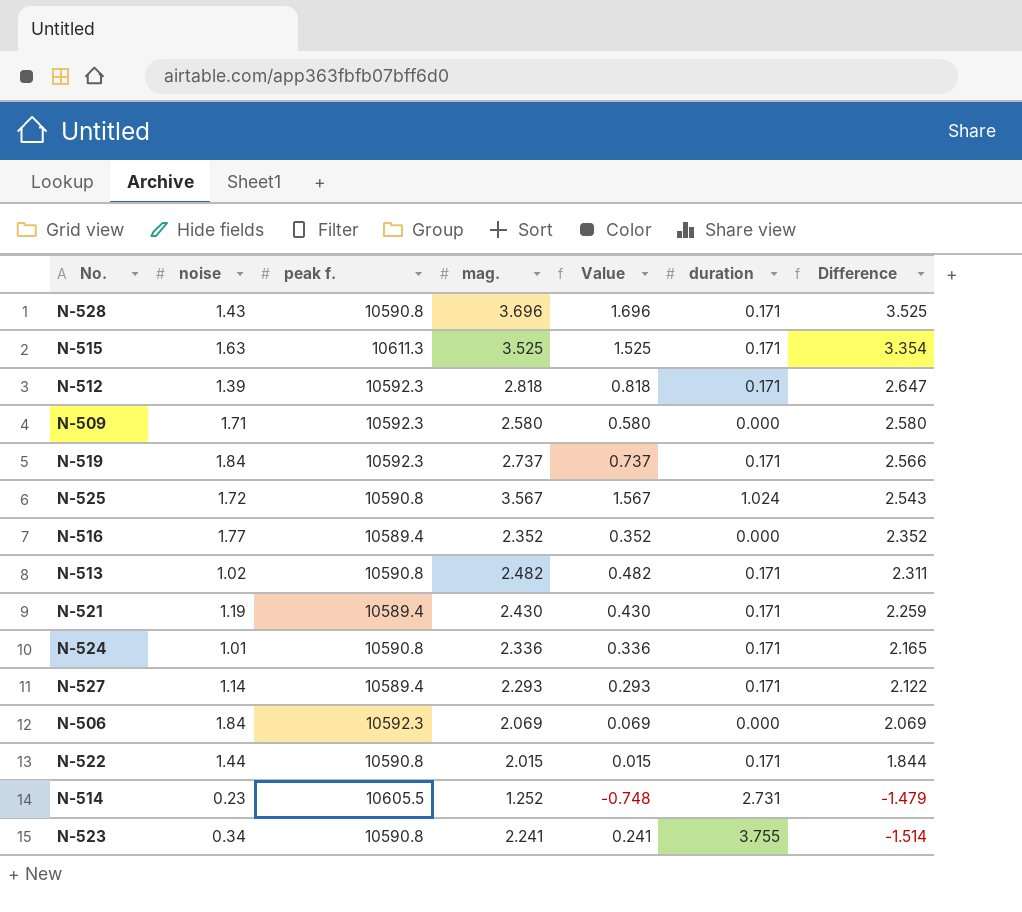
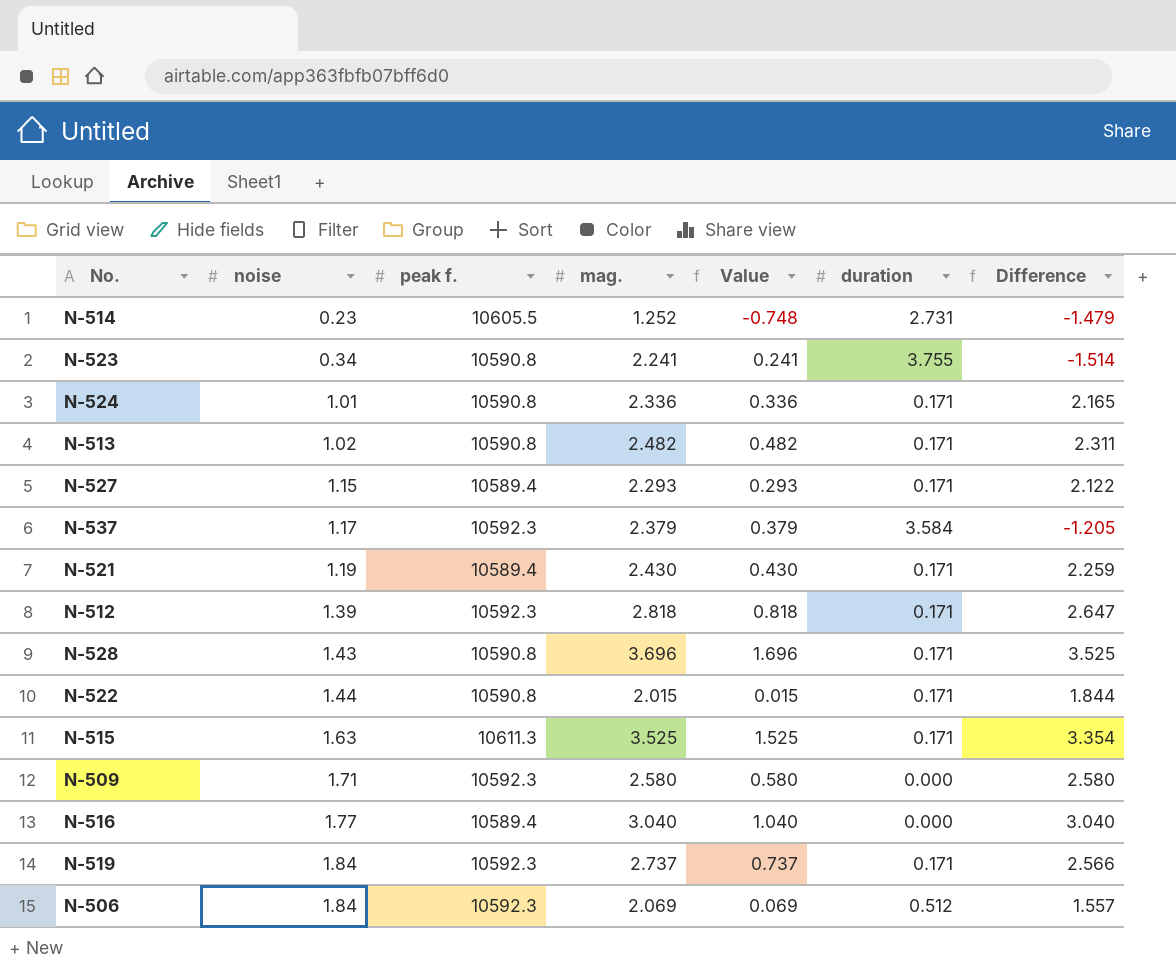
row order: Difference descending -> noise ascending
row N-525: 1.72 | 10590.8 | 3.567 | 1.567 | 1.024 | 2.543 -> none
N-527 | noise: 1.14 -> 1.15
row N-537: none -> 1.17 | 10592.3 | 2.379 | 0.379 | 3.584 | -1.205
N-516 | mag.: 2.352 -> 3.040
N-516 | Value: 0.352 -> 1.040
N-516 | Difference: 2.352 -> 3.040
N-506 | duration: 0.000 -> 0.512
N-506 | Difference: 2.069 -> 1.557

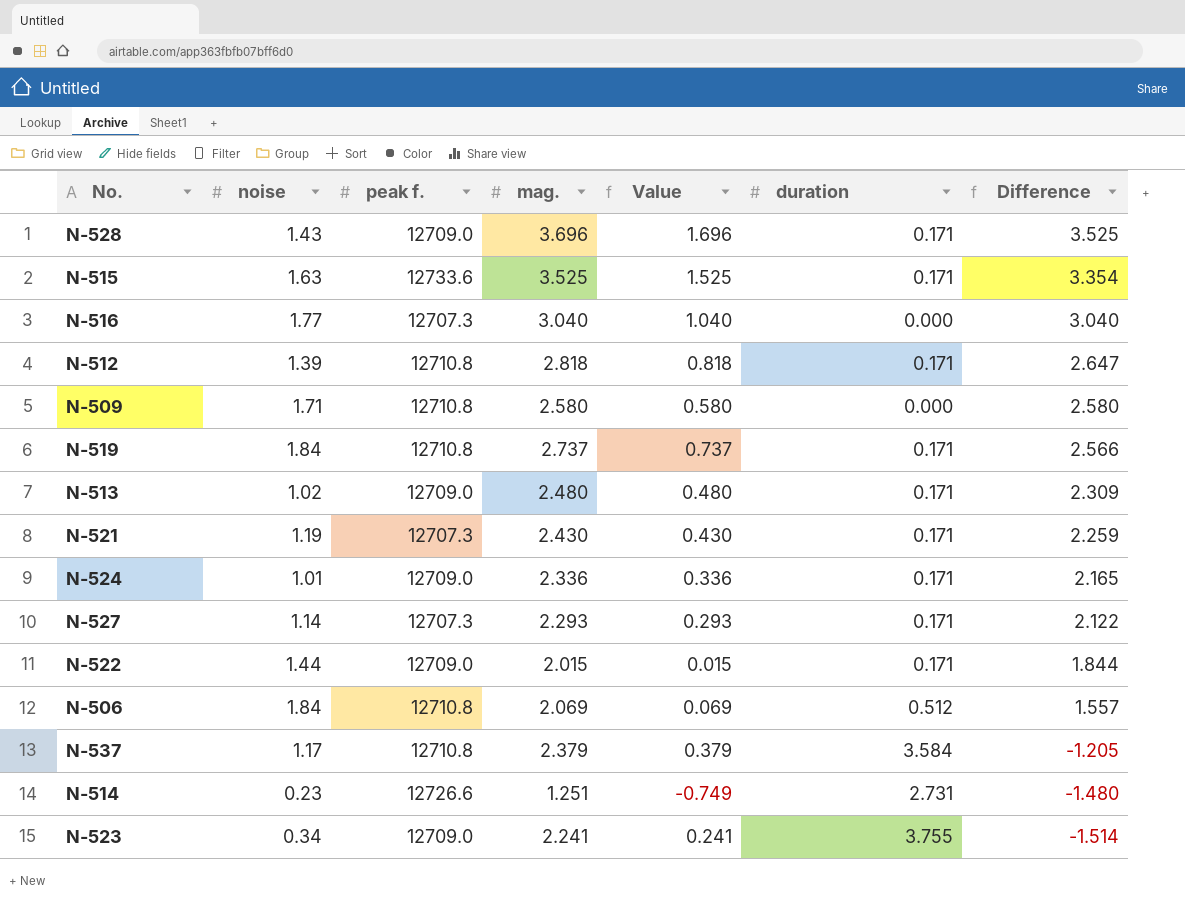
row order: noise ascending -> Difference descending
N-528 | peak f.: 10590.8 -> 12709.0
N-515 | peak f.: 10611.3 -> 12733.6
N-516 | peak f.: 10589.4 -> 12707.3
N-512 | peak f.: 10592.3 -> 12710.8
N-509 | peak f.: 10592.3 -> 12710.8
N-519 | peak f.: 10592.3 -> 12710.8
N-513 | peak f.: 10590.8 -> 12709.0
N-513 | mag.: 2.482 -> 2.480
N-513 | Value: 0.482 -> 0.480
N-513 | Difference: 2.311 -> 2.309
N-521 | peak f.: 10589.4 -> 12707.3
N-524 | peak f.: 10590.8 -> 12709.0
N-527 | noise: 1.15 -> 1.14
N-527 | peak f.: 10589.4 -> 12707.3
N-522 | peak f.: 10590.8 -> 12709.0
N-506 | peak f.: 10592.3 -> 12710.8
N-537 | peak f.: 10592.3 -> 12710.8
N-514 | peak f.: 10605.5 -> 12726.6
N-514 | mag.: 1.252 -> 1.251
N-514 | Value: -0.748 -> -0.749
N-514 | Difference: -1.479 -> -1.480
N-523 | peak f.: 10590.8 -> 12709.0

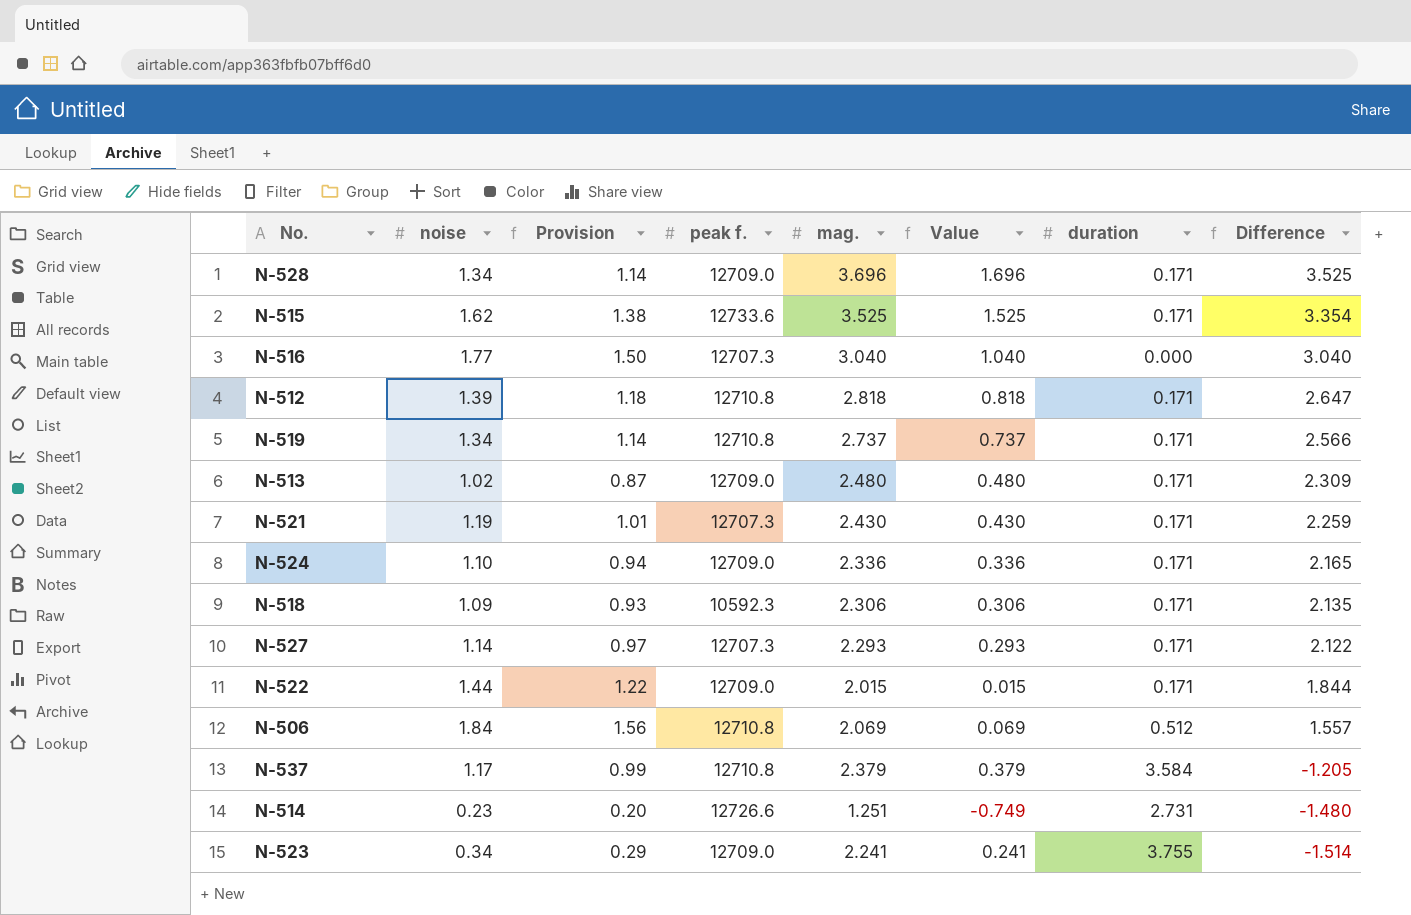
column Provision | formula: none -> [noise] * 0.85
row N-509: 1.71 | 12710.8 | 2.580 | 0.580 | 0.000 | 2.580 -> none
N-528 | noise: 1.43 -> 1.34
N-515 | noise: 1.63 -> 1.62
N-519 | noise: 1.84 -> 1.34
N-524 | noise: 1.01 -> 1.10
row N-518: none -> 1.09 | 0.93 | 10592.3 | 2.306 | 0.306 | 0.171 | 2.135

